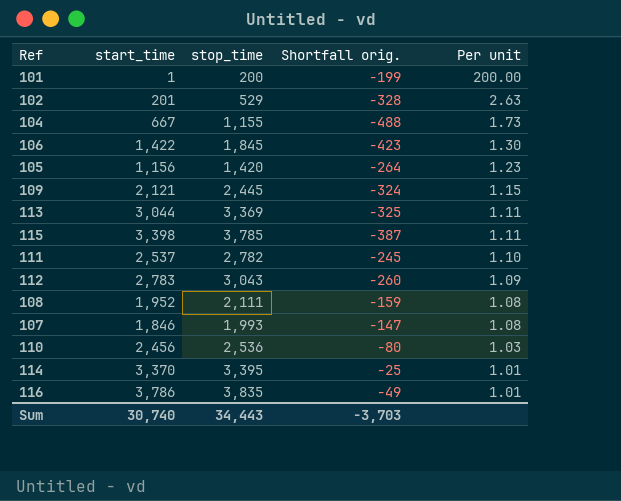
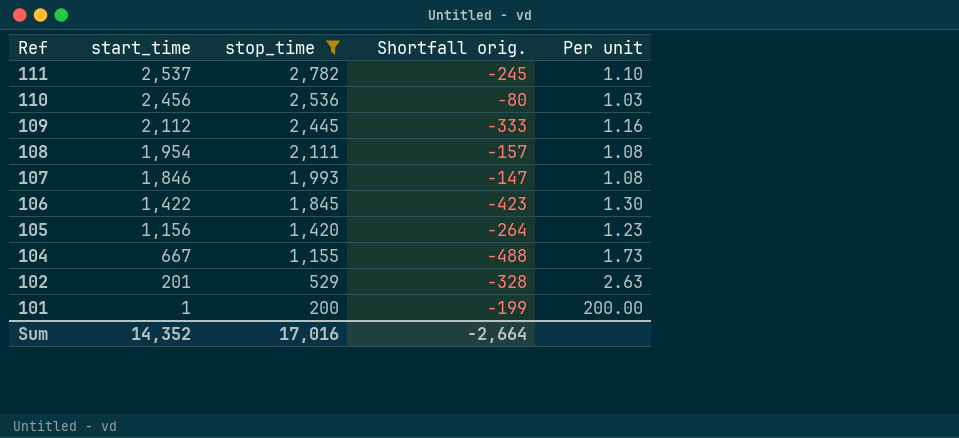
filter: none -> stop_time <= 2,782
row order: Per unit descending -> Ref descending
109 | start_time: 2,121 -> 2,112
109 | Shortfall orig.: -324 -> -333
109 | Per unit: 1.15 -> 1.16
108 | start_time: 1,952 -> 1,954
108 | Shortfall orig.: -159 -> -157
Sum | start_time: 30,740 -> 14,352
Sum | stop_time: 34,443 -> 17,016
Sum | Shortfall orig.: -3,703 -> -2,664

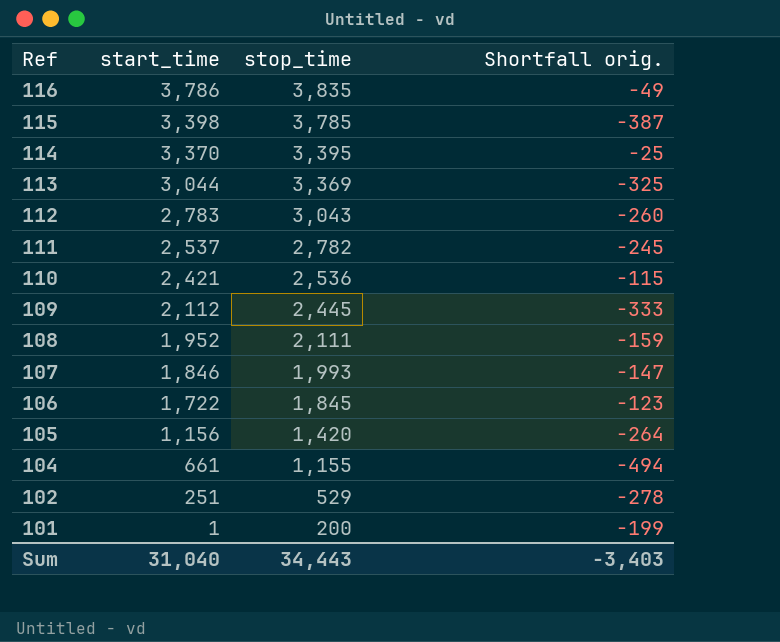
filter: stop_time <= 2,782 -> none
column Per unit | formula: [stop_time] / [start_time] -> none
110 | start_time: 2,456 -> 2,421
110 | Shortfall orig.: -80 -> -115
108 | start_time: 1,954 -> 1,952
108 | Shortfall orig.: -157 -> -159
106 | start_time: 1,422 -> 1,722
106 | Shortfall orig.: -423 -> -123
104 | start_time: 667 -> 661
104 | Shortfall orig.: -488 -> -494
102 | start_time: 201 -> 251
102 | Shortfall orig.: -328 -> -278
Sum | start_time: 14,352 -> 31,040
Sum | stop_time: 17,016 -> 34,443
Sum | Shortfall orig.: -2,664 -> -3,403

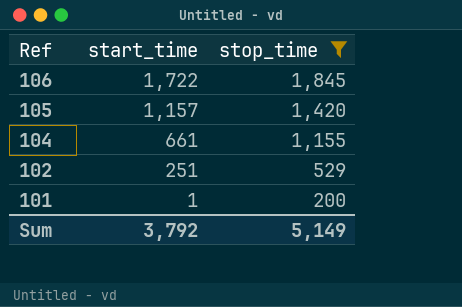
filter: none -> stop_time <= 1,845
column Shortfall orig. | formula: [start_time] - [stop_time] -> none
105 | start_time: 1,156 -> 1,157
Sum | start_time: 31,040 -> 3,792
Sum | stop_time: 34,443 -> 5,149

